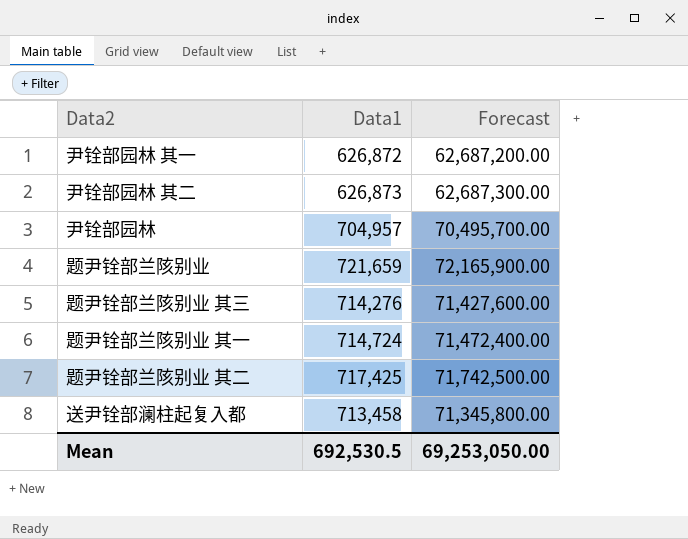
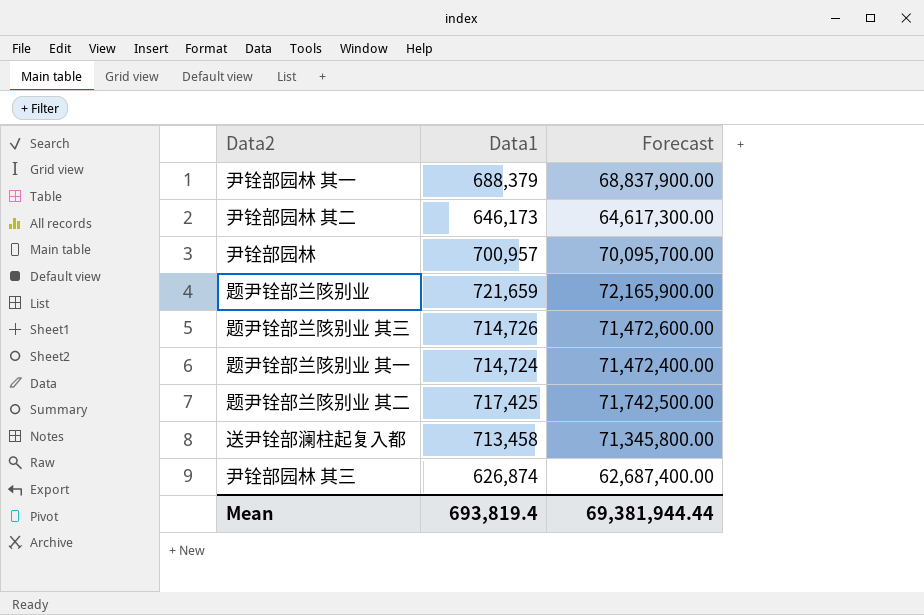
尹铨部园林 其一 | Data1: 626,872 -> 688,379
尹铨部园林 其一 | Forecast: 62,687,200.00 -> 68,837,900.00
尹铨部园林 其二 | Data1: 626,873 -> 646,173
尹铨部园林 其二 | Forecast: 62,687,300.00 -> 64,617,300.00
尹铨部园林 | Data1: 704,957 -> 700,957
尹铨部园林 | Forecast: 70,495,700.00 -> 70,095,700.00
题尹铨部兰陔别业 其三 | Data1: 714,276 -> 714,726
题尹铨部兰陔别业 其三 | Forecast: 71,427,600.00 -> 71,472,600.00
row 尹铨部园林 其三: none -> 626,874 | 62,687,400.00
Mean | Data1: 692,530.5 -> 693,819.4
Mean | Forecast: 69,253,050.00 -> 69,381,944.44

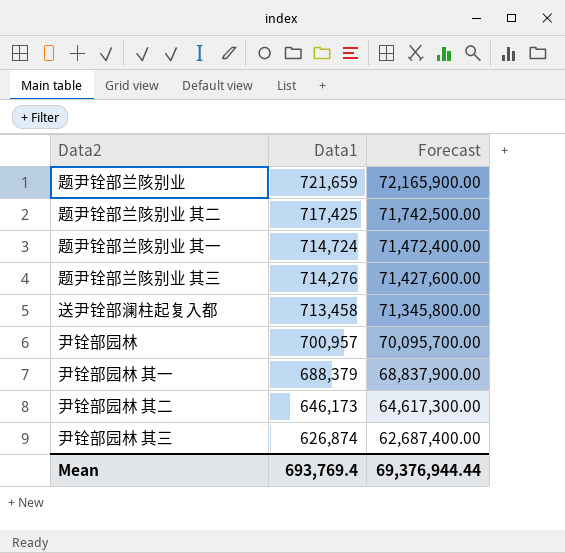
row order: none -> Data1 descending
题尹铨部兰陔别业 其三 | Data1: 714,726 -> 714,276
题尹铨部兰陔别业 其三 | Forecast: 71,472,600.00 -> 71,427,600.00
Mean | Data1: 693,819.4 -> 693,769.4
Mean | Forecast: 69,381,944.44 -> 69,376,944.44

